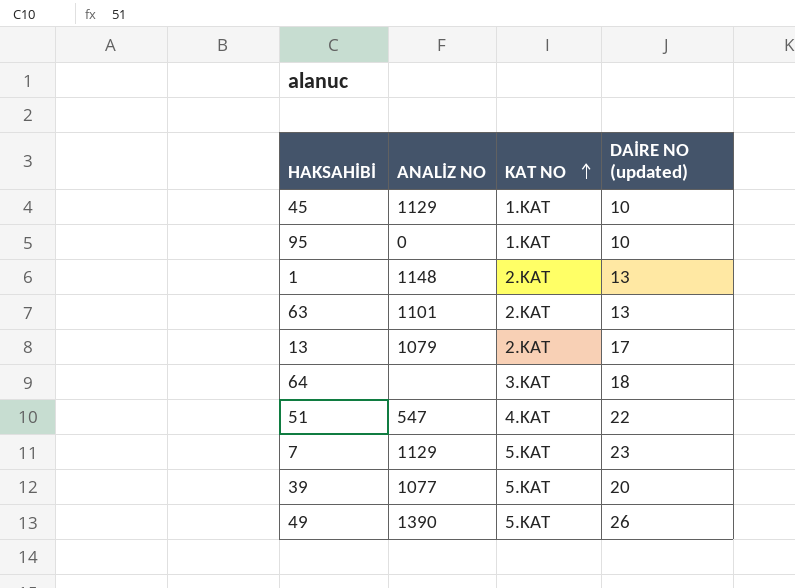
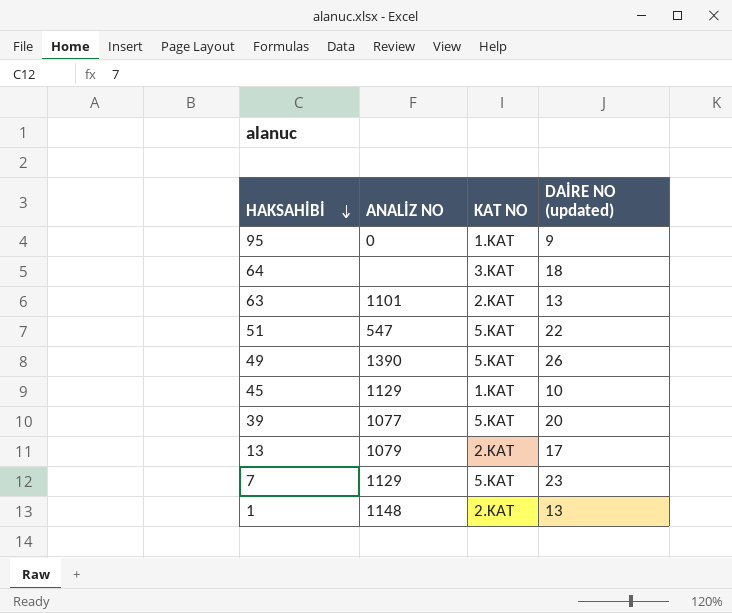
row order: KAT NO ascending -> HAKSAHİBİ descending
95 | DAİRE NO (updated): 10 -> 9
51 | KAT NO: 4.KAT -> 5.KAT

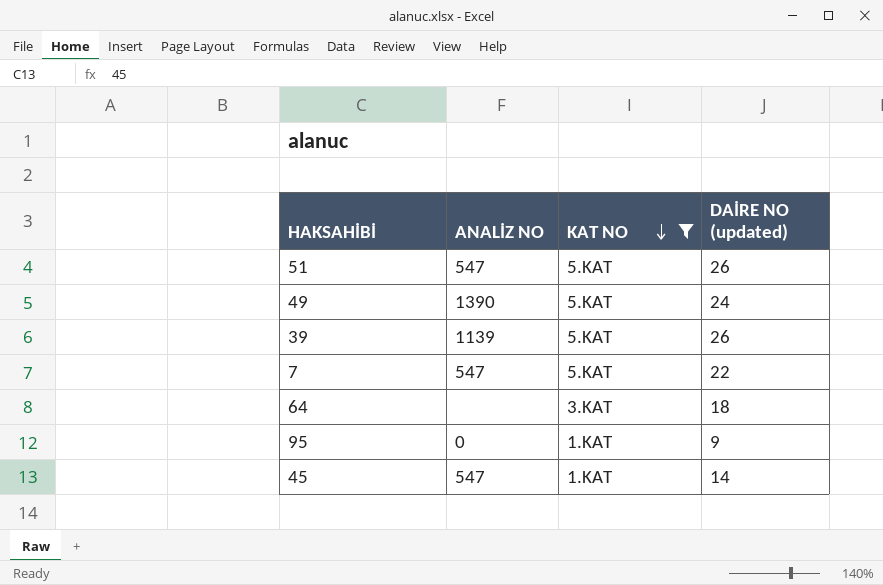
filter: none -> KAT NO != 2.KAT
row order: HAKSAHİBİ descending -> KAT NO descending
51 | DAİRE NO (updated): 22 -> 26
49 | DAİRE NO (updated): 26 -> 24
39 | ANALİZ NO: 1077 -> 1139
39 | DAİRE NO (updated): 20 -> 26
7 | ANALİZ NO: 1129 -> 547
7 | DAİRE NO (updated): 23 -> 22
45 | ANALİZ NO: 1129 -> 547
45 | DAİRE NO (updated): 10 -> 14

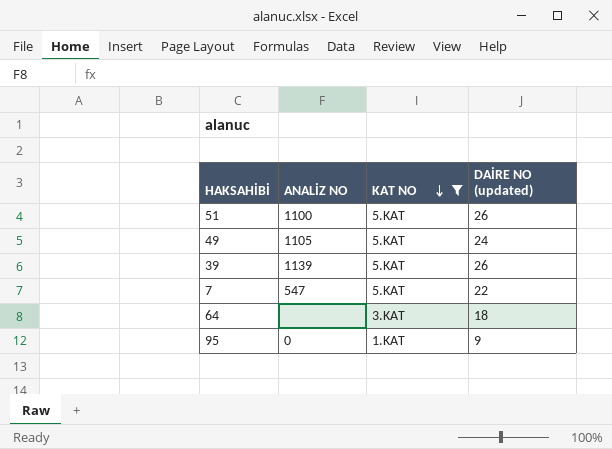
row 45: 547 | 1.KAT | 14 -> none
51 | ANALİZ NO: 547 -> 1100
49 | ANALİZ NO: 1390 -> 1105

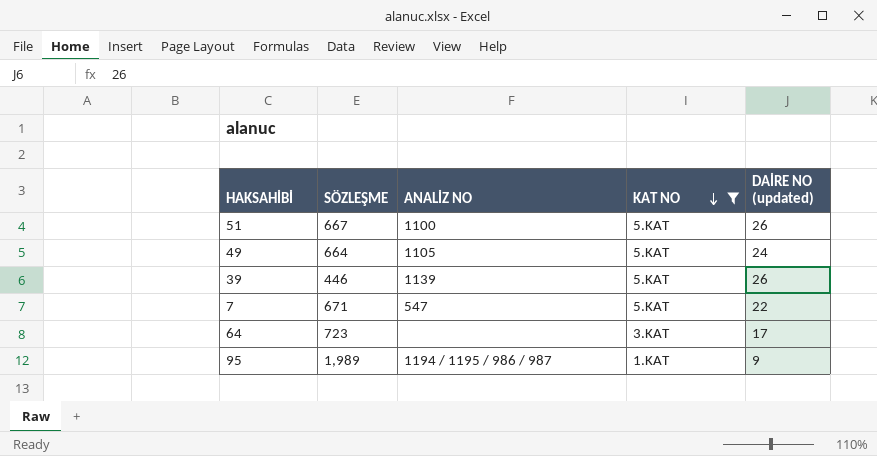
column SÖZLEŞME | position: none -> 2
64 | DAİRE NO (updated): 18 -> 17
95 | ANALİZ NO: 0 -> 1194 / 1195 / 986 / 987

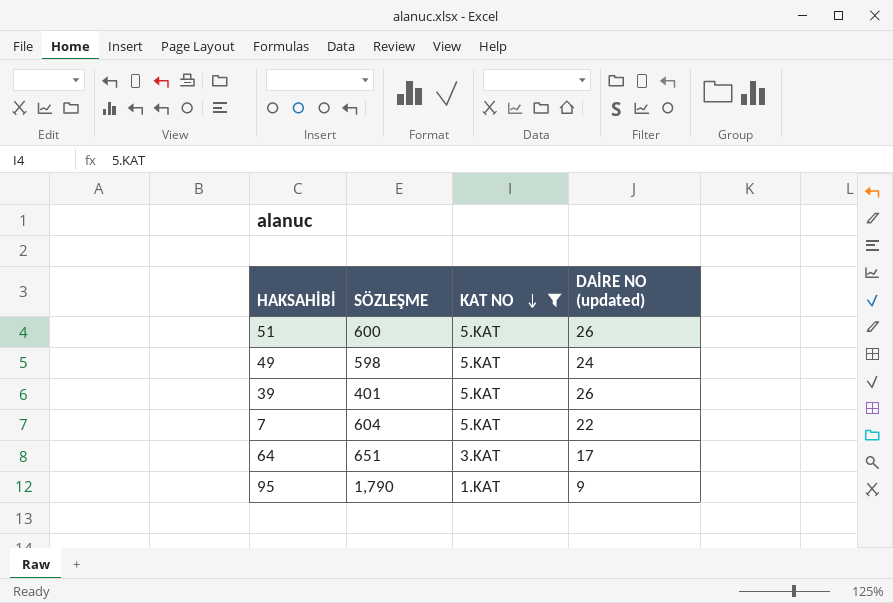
column ANALİZ NO | position: 3 -> none
51 | SÖZLEŞME: 667 -> 600
49 | SÖZLEŞME: 664 -> 598
39 | SÖZLEŞME: 446 -> 401
7 | SÖZLEŞME: 671 -> 604
64 | SÖZLEŞME: 723 -> 651
95 | SÖZLEŞME: 1,989 -> 1,790

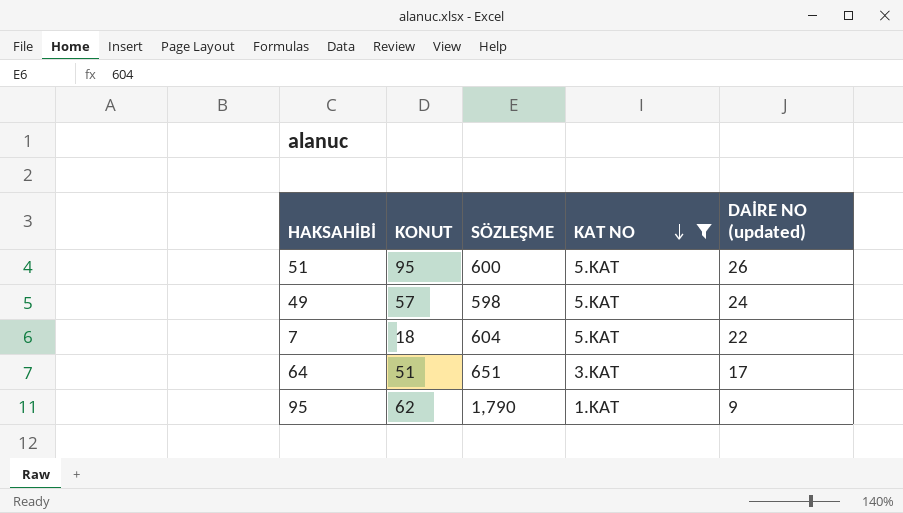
column KONUT | position: none -> 2
row 39: 401 | 5.KAT | 26 -> none

